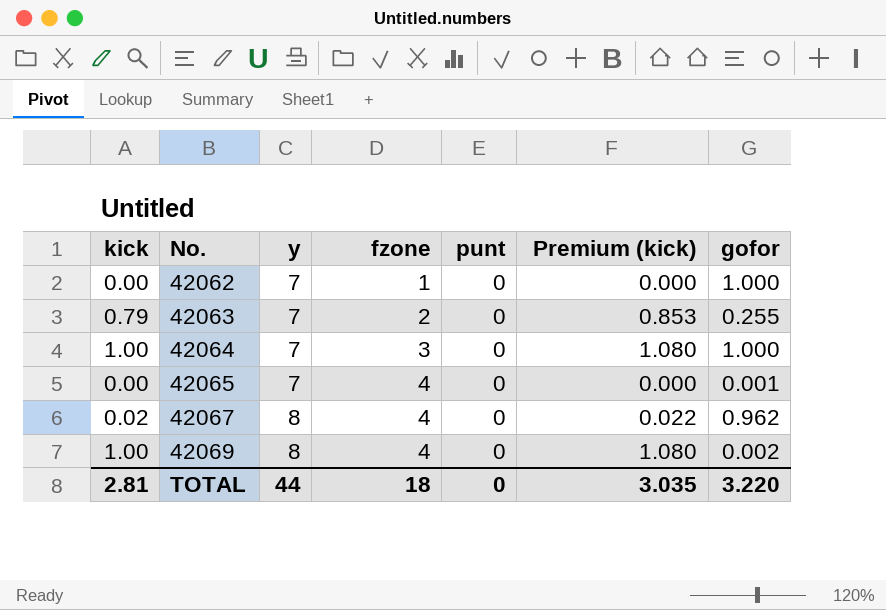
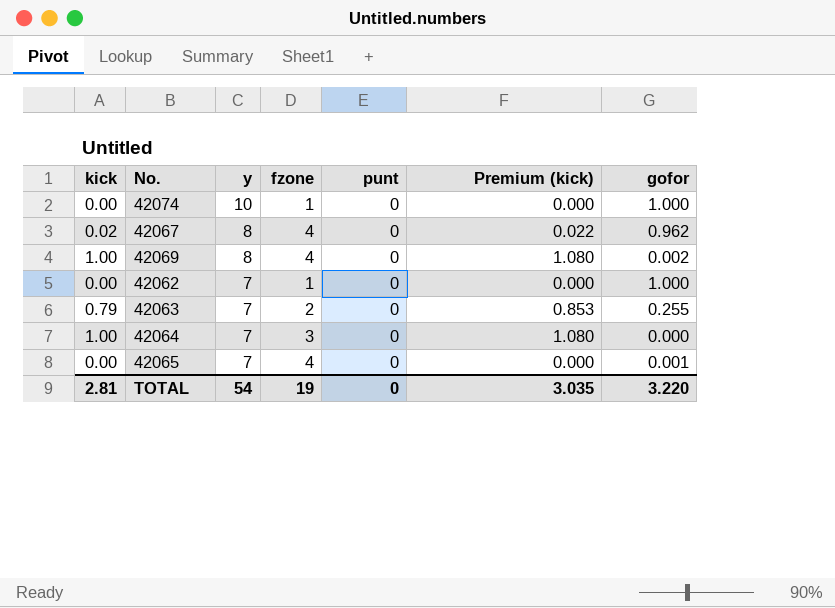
row order: No. ascending -> y descending
row 42074: none -> 0.00 | 10 | 1 | 0 | 0.000 | 1.000
42064 | gofor: 1.000 -> 0.000
TOTAL | y: 44 -> 54
TOTAL | fzone: 18 -> 19

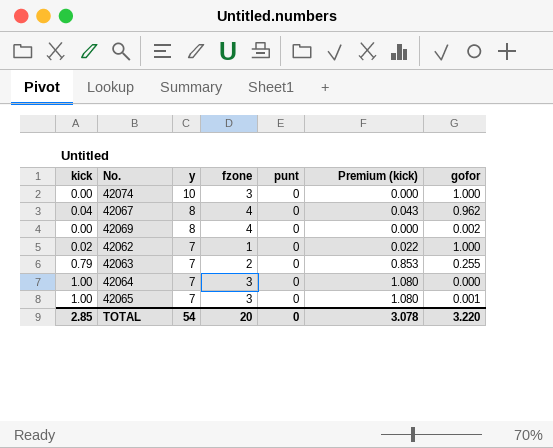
42074 | fzone: 1 -> 3
42067 | kick: 0.02 -> 0.04
42067 | Premium (kick): 0.022 -> 0.043
42069 | kick: 1.00 -> 0.00
42069 | Premium (kick): 1.080 -> 0.000
42062 | kick: 0.00 -> 0.02
42062 | Premium (kick): 0.000 -> 0.022
42065 | kick: 0.00 -> 1.00
42065 | fzone: 4 -> 3
42065 | Premium (kick): 0.000 -> 1.080
TOTAL | kick: 2.81 -> 2.85
TOTAL | fzone: 19 -> 20
TOTAL | Premium (kick): 3.035 -> 3.078

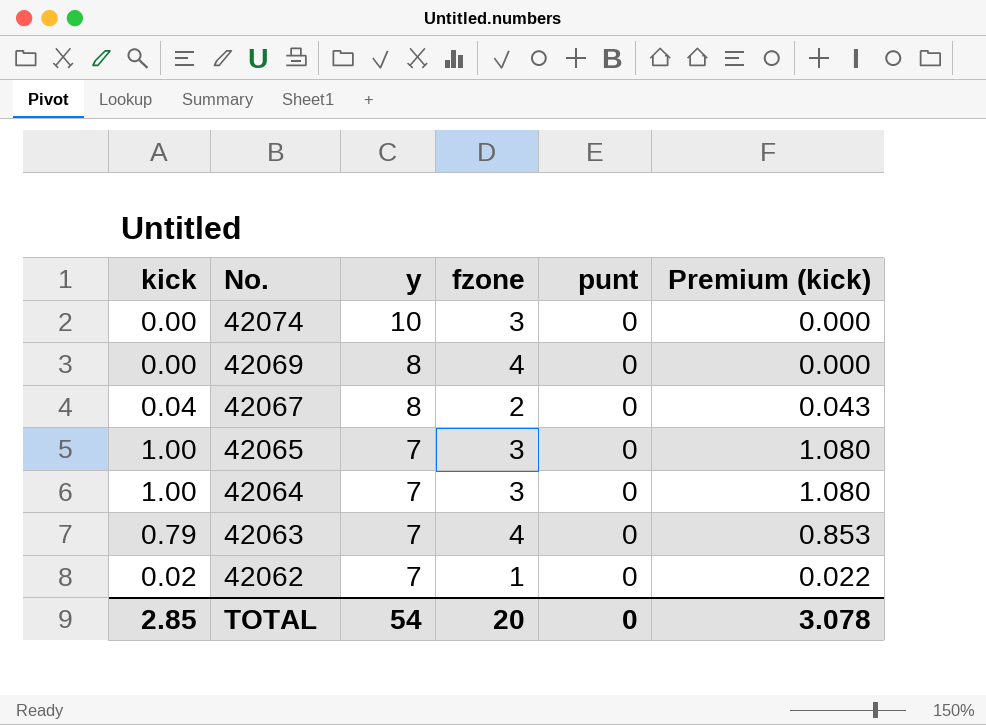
row order: y descending -> No. descending
column gofor | position: 7 -> none
42067 | fzone: 4 -> 2
42063 | fzone: 2 -> 4

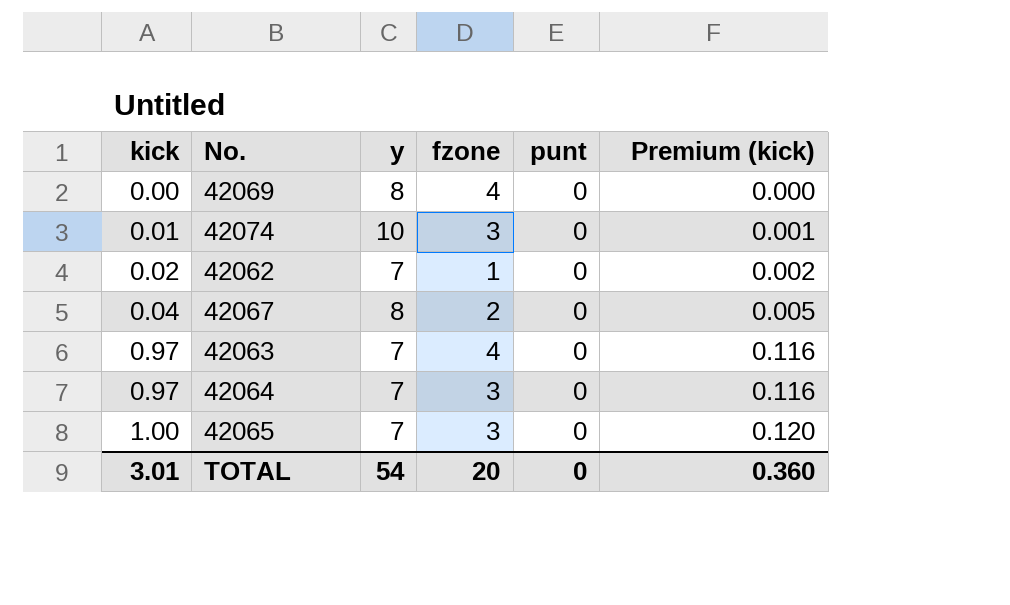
row order: No. descending -> kick ascending
column Premium (kick) | formula: [kick] * 1.08 -> [kick] * 0.12
42074 | kick: 0.00 -> 0.01
42063 | kick: 0.79 -> 0.97
42064 | kick: 1.00 -> 0.97
TOTAL | kick: 2.85 -> 3.01
TOTAL | Premium (kick): 3.078 -> 0.360

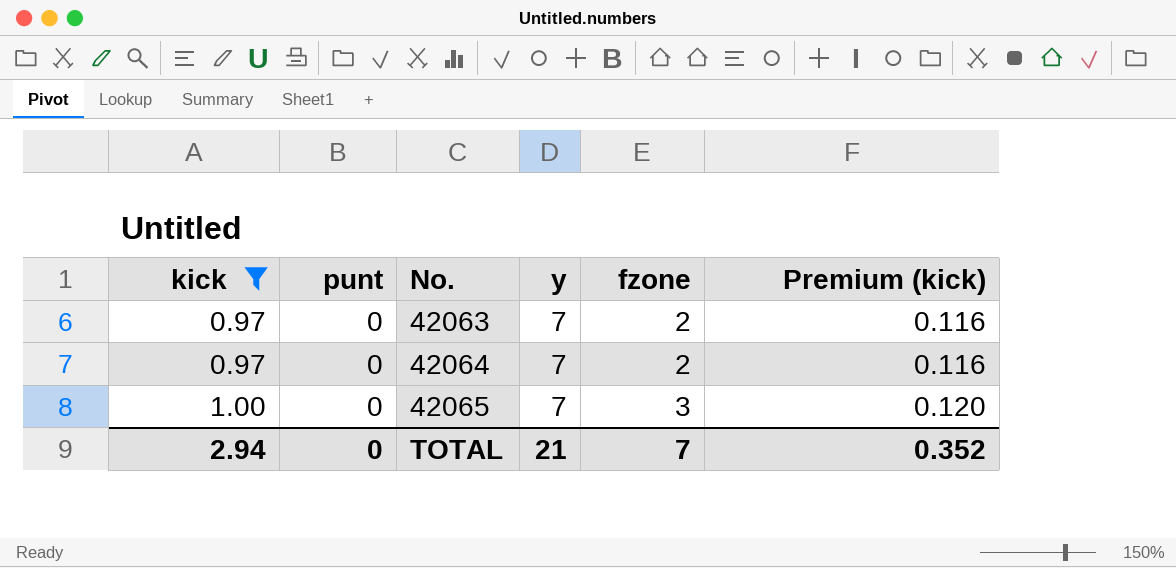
filter: none -> kick >= 0.97
column punt | position: 5 -> 2
42063 | fzone: 4 -> 2
42064 | fzone: 3 -> 2
TOTAL | kick: 3.01 -> 2.94
TOTAL | y: 54 -> 21
TOTAL | fzone: 20 -> 7
TOTAL | Premium (kick): 0.360 -> 0.352

